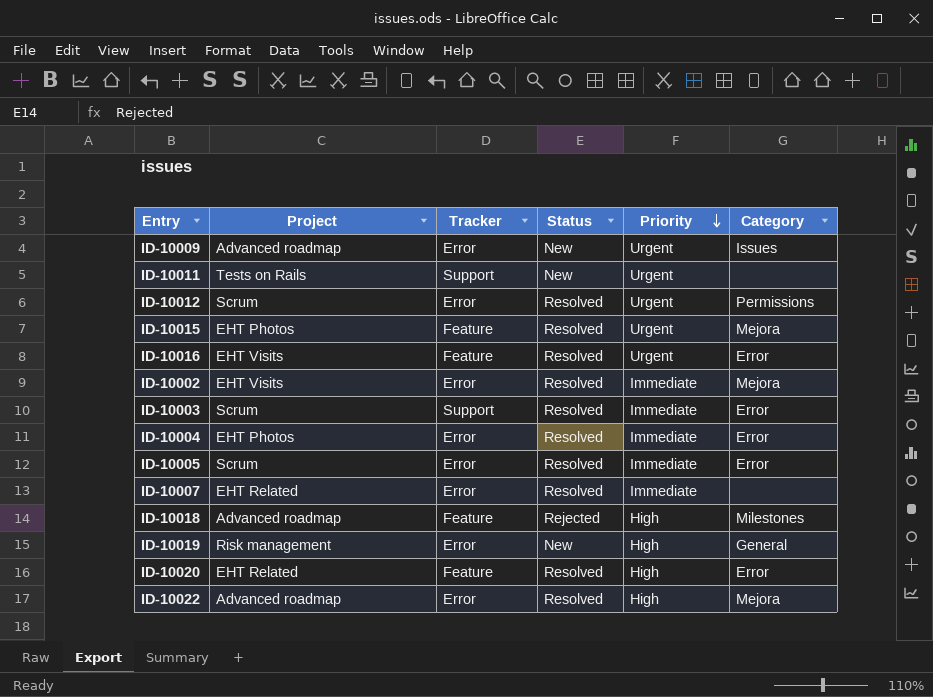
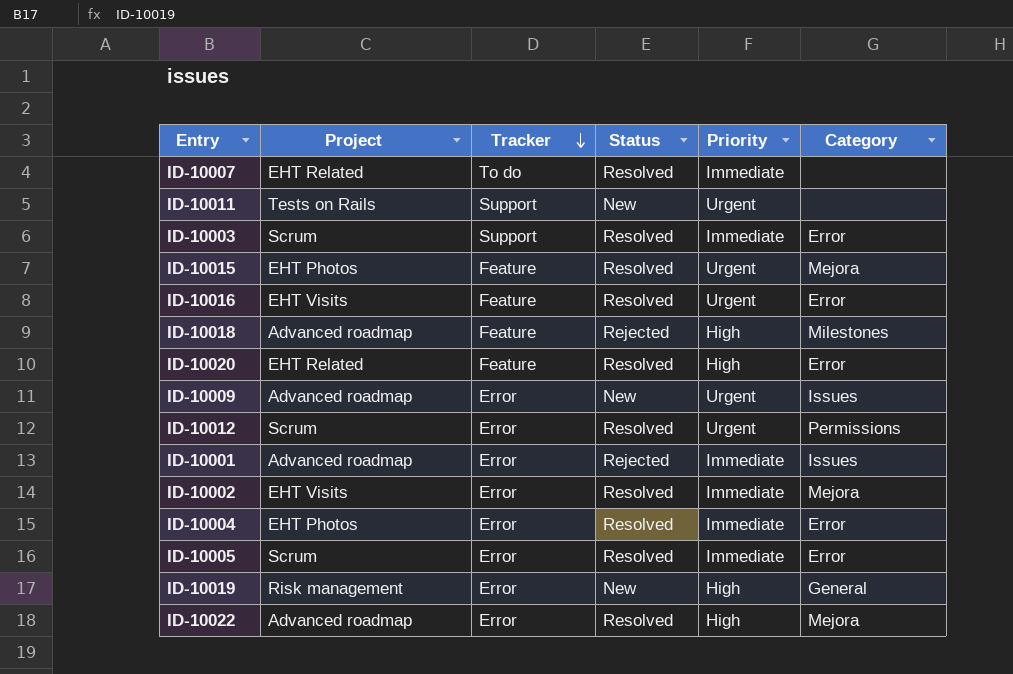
row order: Priority descending -> Tracker descending
ID-10007 | Tracker: Error -> To do
row ID-10001: none -> Advanced roadmap | Error | Rejected | Immediate | Issues

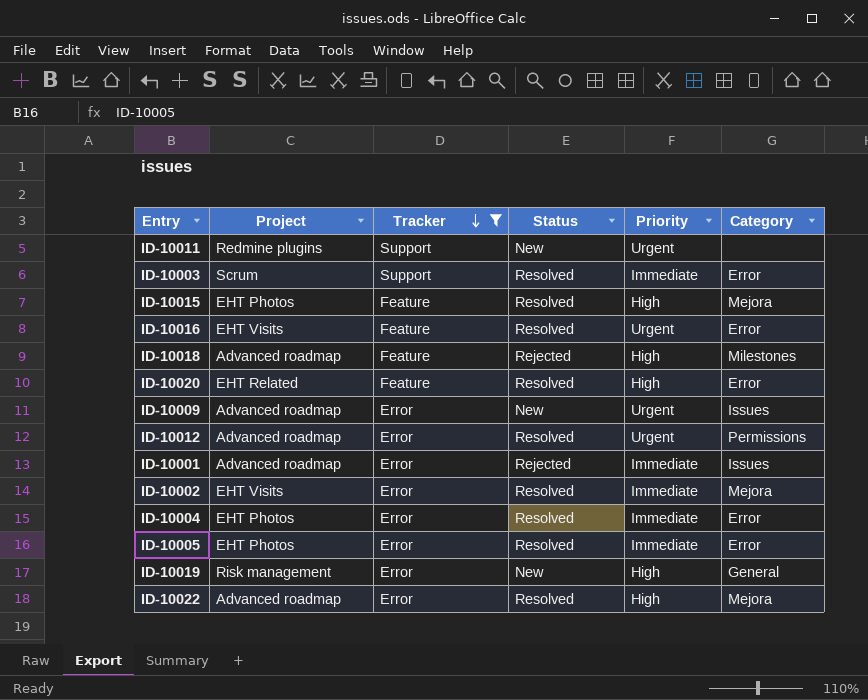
filter: none -> Tracker != To do
ID-10011 | Project: Tests on Rails -> Redmine plugins
ID-10015 | Priority: Urgent -> High
ID-10012 | Project: Scrum -> Advanced roadmap
ID-10005 | Project: Scrum -> EHT Photos

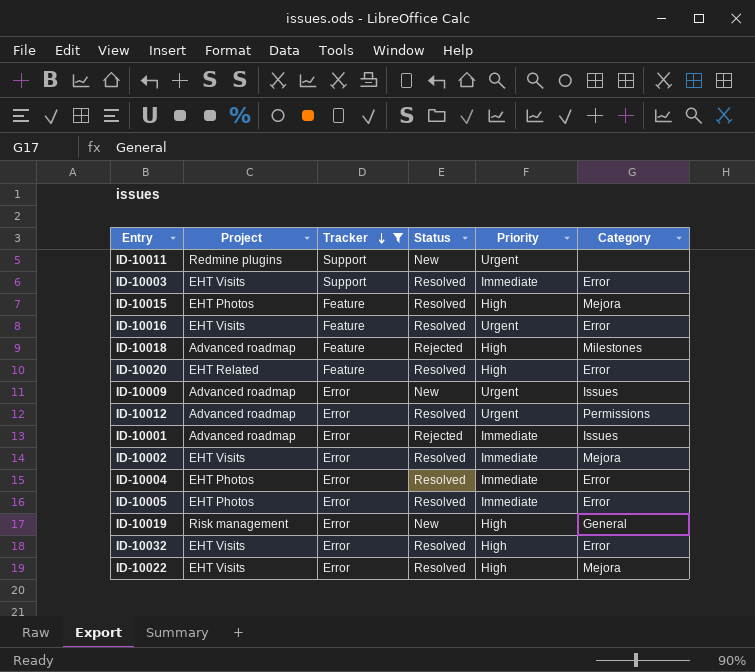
ID-10003 | Project: Scrum -> EHT Visits
row ID-10032: none -> EHT Visits | Error | Resolved | High | Error
ID-10022 | Project: Advanced roadmap -> EHT Visits

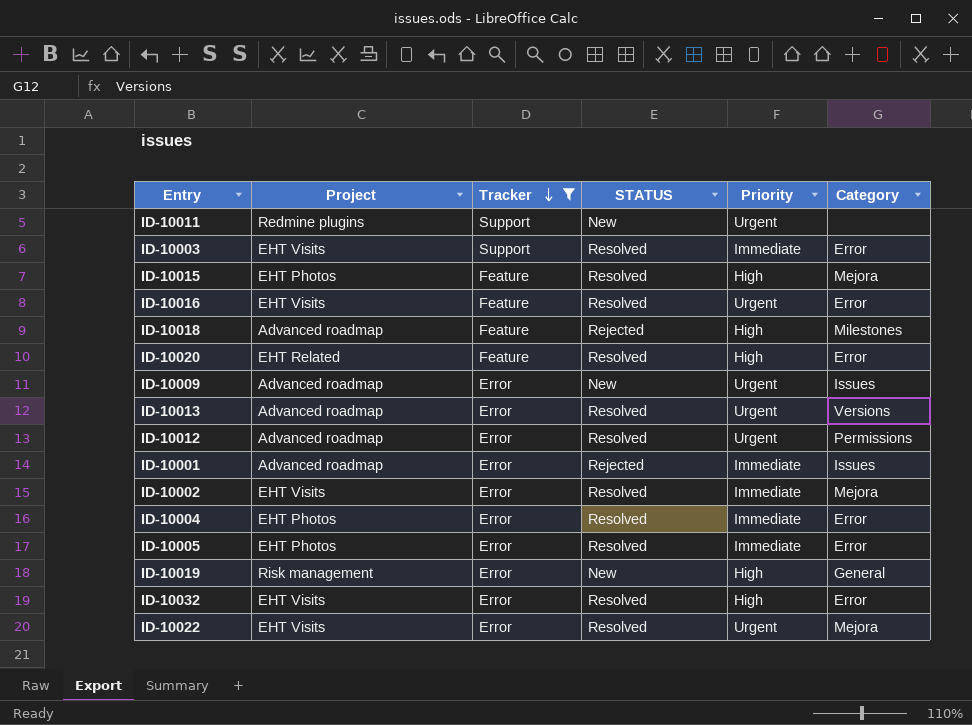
column name: Status -> STATUS
row ID-10013: none -> Advanced roadmap | Error | Resolved | Urgent | Versions
ID-10022 | Priority: High -> Urgent

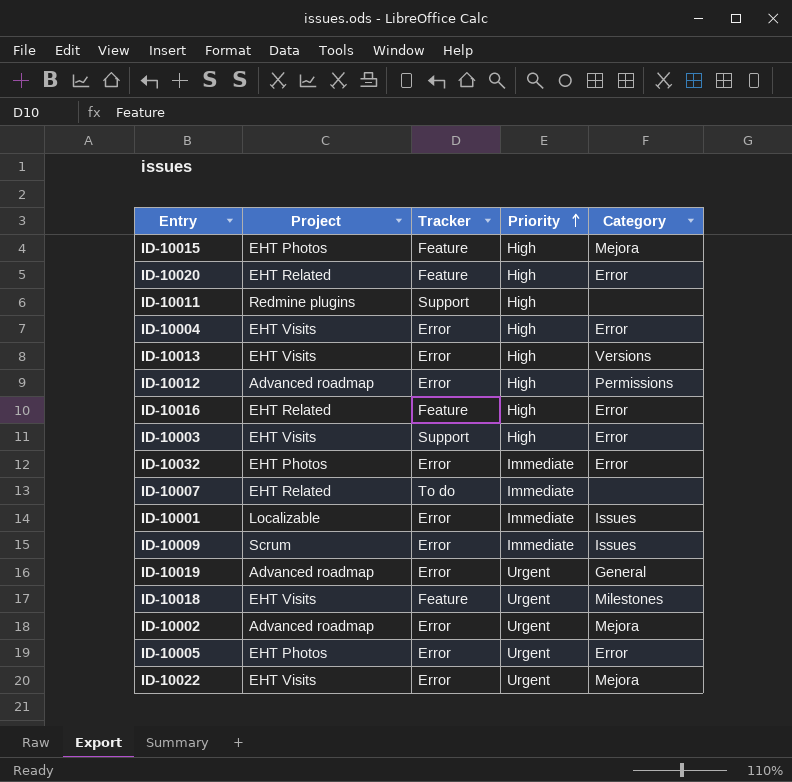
filter: Tracker != To do -> none
row order: Tracker descending -> Priority ascending
column STATUS | position: 4 -> none
ID-10011 | Priority: Urgent -> High
ID-10004 | Project: EHT Photos -> EHT Visits
ID-10004 | Priority: Immediate -> High
ID-10013 | Project: Advanced roadmap -> EHT Visits
ID-10013 | Priority: Urgent -> High
ID-10012 | Priority: Urgent -> High
ID-10016 | Project: EHT Visits -> EHT Related
ID-10016 | Priority: Urgent -> High
ID-10003 | Priority: Immediate -> High
ID-10032 | Project: EHT Visits -> EHT Photos
ID-10032 | Priority: High -> Immediate
ID-10001 | Project: Advanced roadmap -> Localizable
ID-10009 | Project: Advanced roadmap -> Scrum
ID-10009 | Priority: Urgent -> Immediate
ID-10019 | Project: Risk management -> Advanced roadmap
ID-10019 | Priority: High -> Urgent
ID-10018 | Project: Advanced roadmap -> EHT Visits
ID-10018 | Priority: High -> Urgent
ID-10002 | Project: EHT Visits -> Advanced roadmap
ID-10002 | Priority: Immediate -> Urgent
ID-10005 | Priority: Immediate -> Urgent

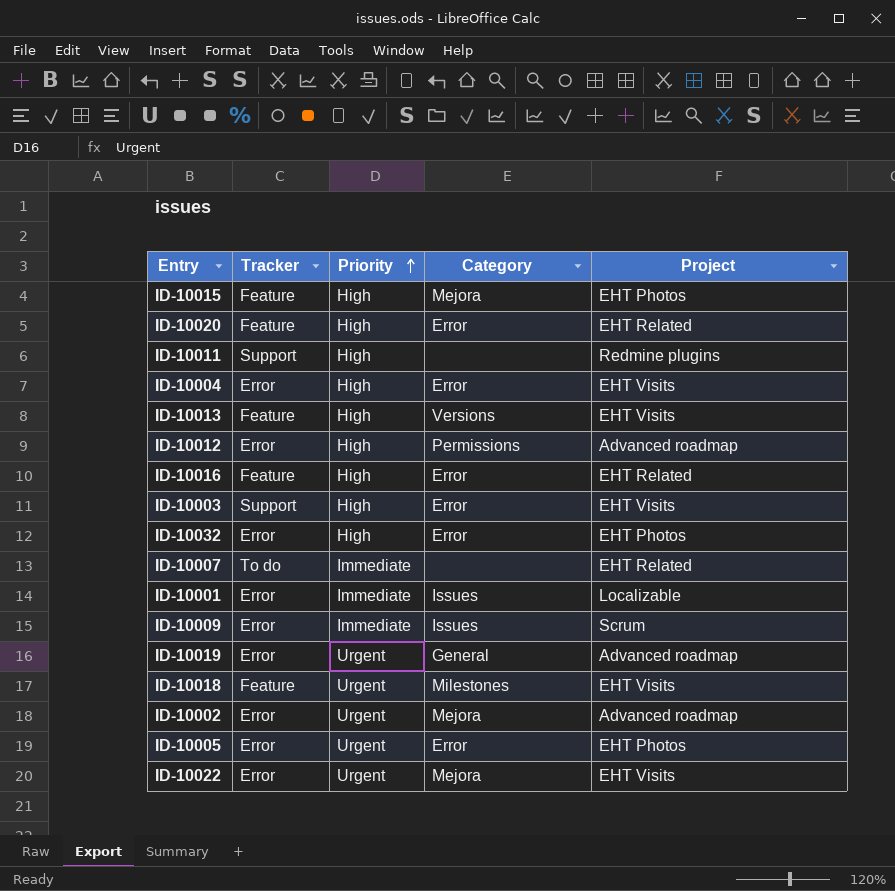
column Project | position: 2 -> 5
ID-10013 | Tracker: Error -> Feature
ID-10032 | Priority: Immediate -> High

